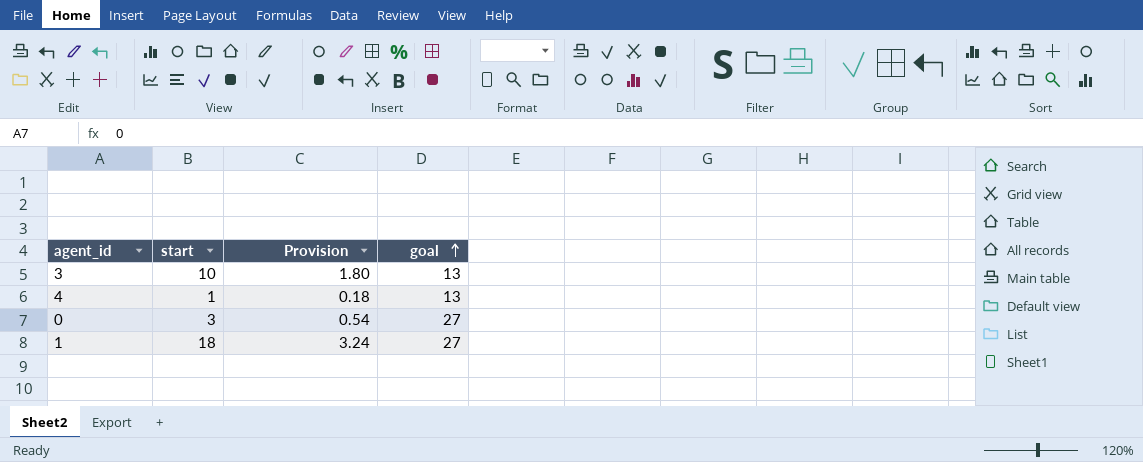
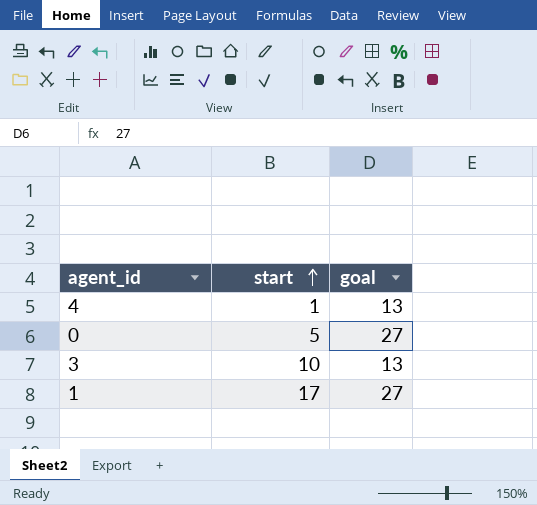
row order: goal ascending -> start ascending
column Provision | formula: [start] * 0.18 -> none
0 | start: 3 -> 5
1 | start: 18 -> 17

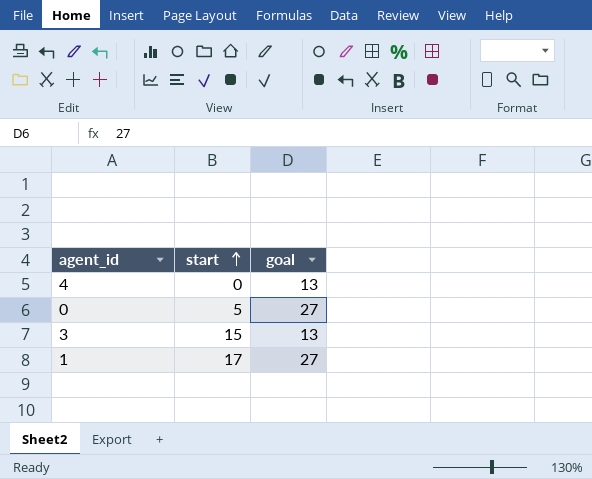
4 | start: 1 -> 0
3 | start: 10 -> 15

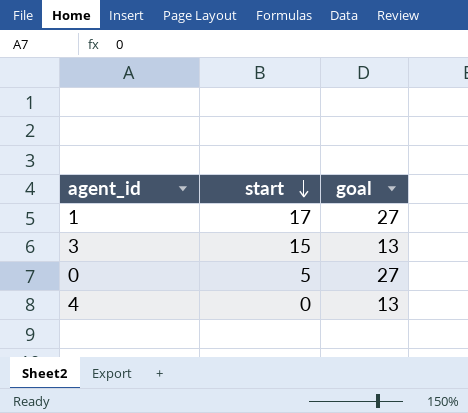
row order: start ascending -> start descending

